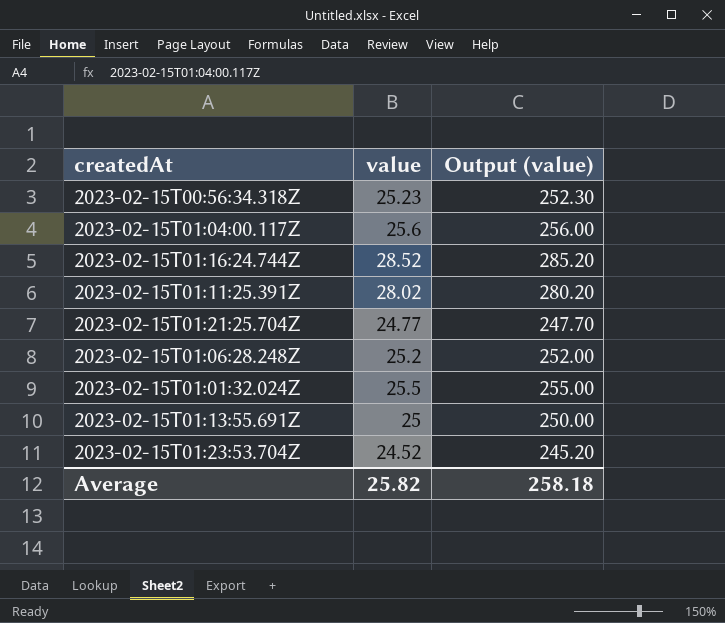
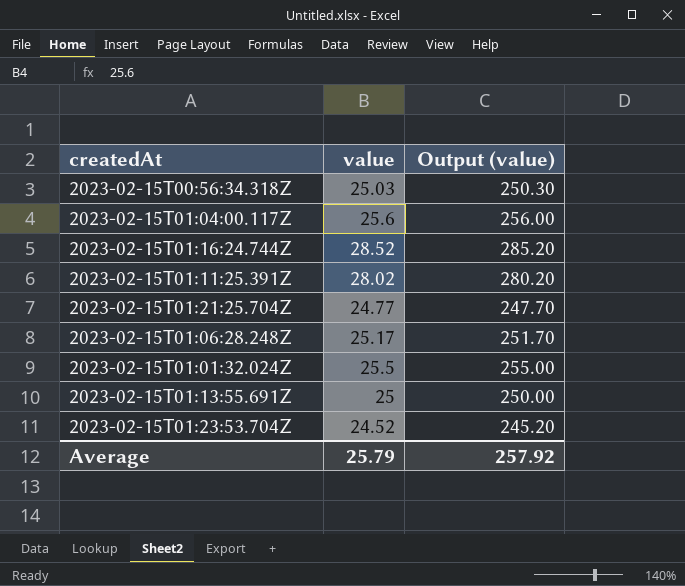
2023-02-15T00:56:34.318Z | value: 25.23 -> 25.03
2023-02-15T00:56:34.318Z | Output (value): 252.30 -> 250.30
2023-02-15T01:06:28.248Z | value: 25.2 -> 25.17
2023-02-15T01:06:28.248Z | Output (value): 252.00 -> 251.70
Average | value: 25.82 -> 25.79
Average | Output (value): 258.18 -> 257.92

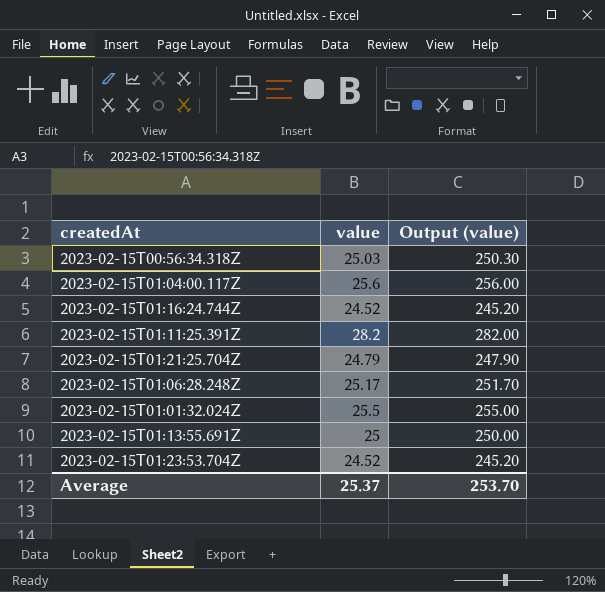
2023-02-15T01:16:24.744Z | value: 28.52 -> 24.52
2023-02-15T01:16:24.744Z | Output (value): 285.20 -> 245.20
2023-02-15T01:11:25.391Z | value: 28.02 -> 28.2
2023-02-15T01:11:25.391Z | Output (value): 280.20 -> 282.00
2023-02-15T01:21:25.704Z | value: 24.77 -> 24.79
2023-02-15T01:21:25.704Z | Output (value): 247.70 -> 247.90
Average | value: 25.79 -> 25.37
Average | Output (value): 257.92 -> 253.70

